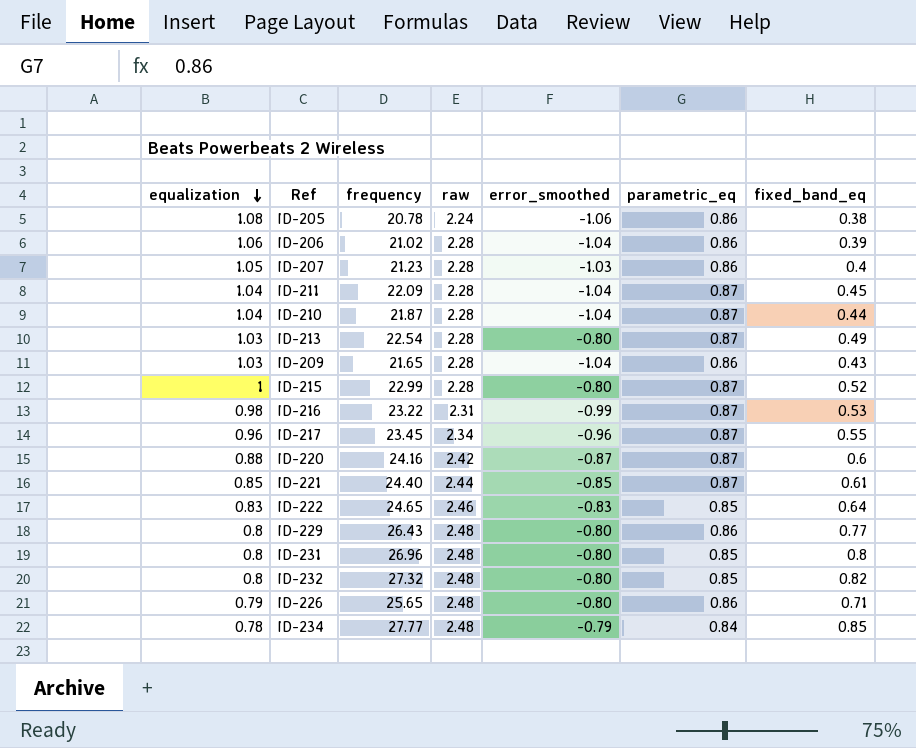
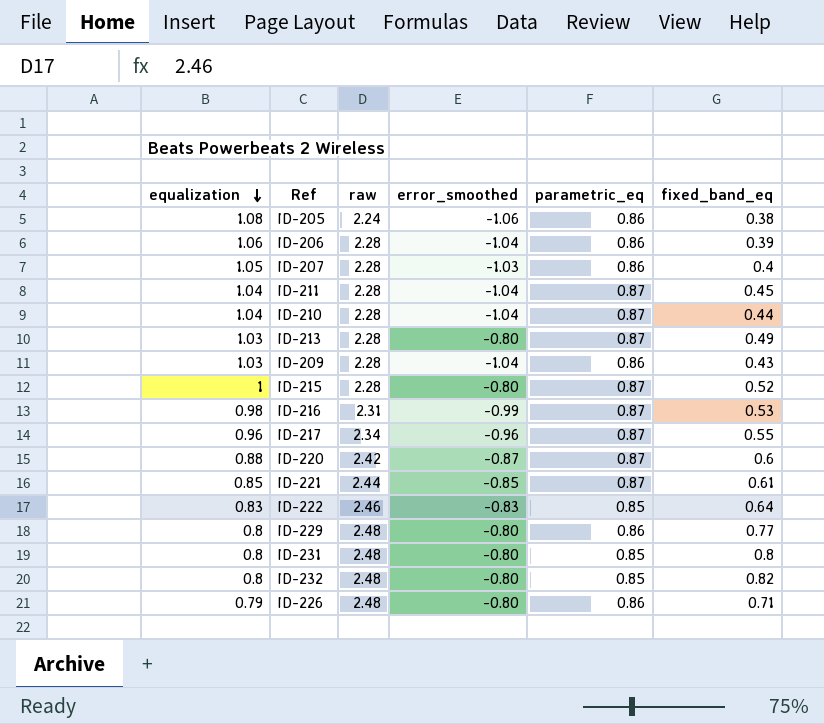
column frequency | position: 3 -> none
row ID-234: 0.78 | 27.77 | 2.48 | -0.79 | 0.84 | 0.85 -> none

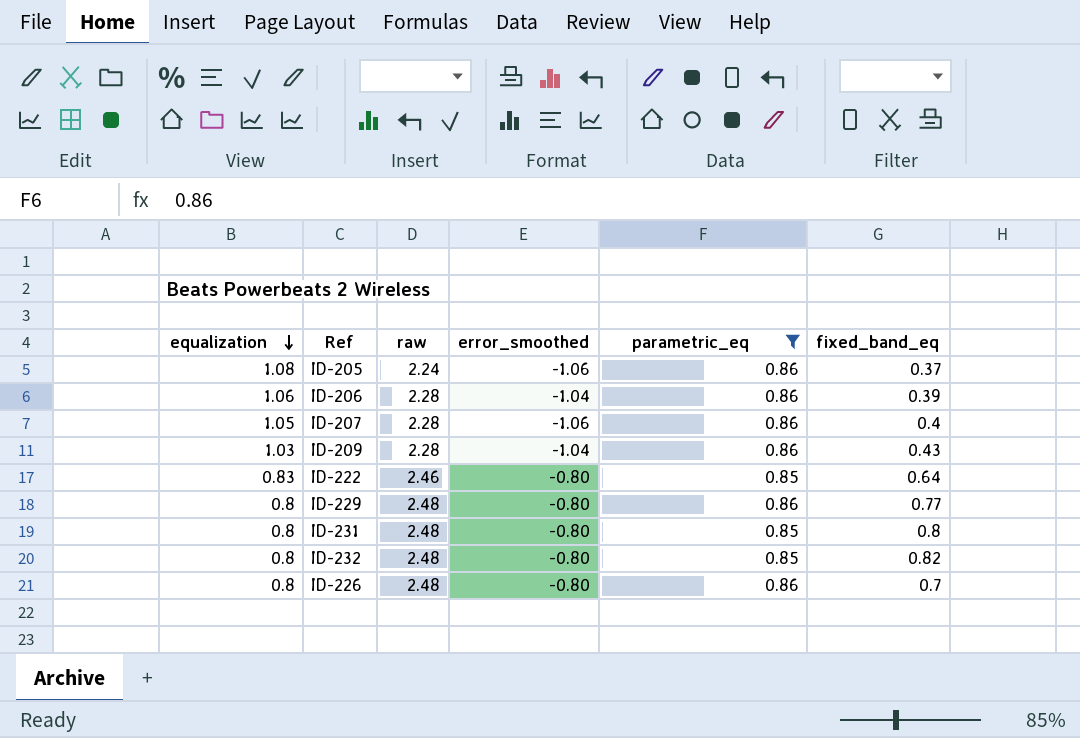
filter: none -> parametric_eq != 0.87
ID-205 | fixed_band_eq: 0.38 -> 0.37
ID-207 | error_smoothed: -1.03 -> -1.06
ID-222 | error_smoothed: -0.83 -> -0.80
ID-226 | equalization: 0.79 -> 0.8
ID-226 | fixed_band_eq: 0.71 -> 0.7

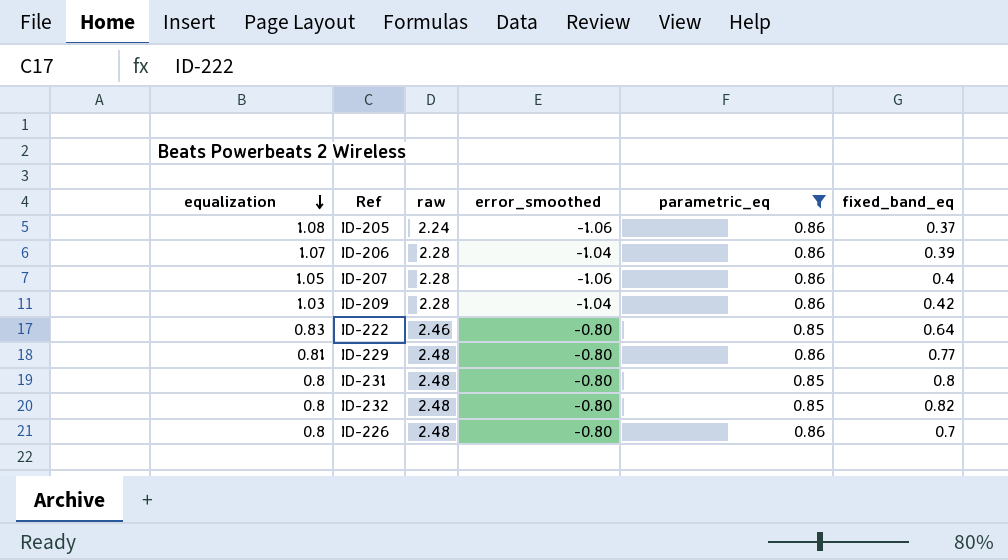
ID-206 | equalization: 1.06 -> 1.07
ID-209 | fixed_band_eq: 0.43 -> 0.42
ID-229 | equalization: 0.8 -> 0.81

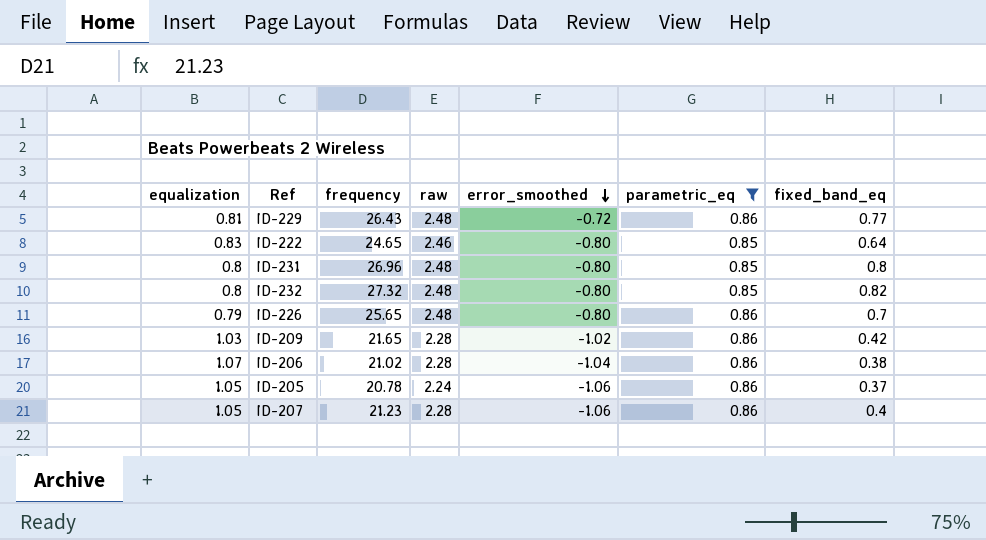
row order: equalization descending -> error_smoothed descending
column frequency | position: none -> 3
ID-229 | error_smoothed: -0.80 -> -0.72
ID-226 | equalization: 0.8 -> 0.79
ID-209 | error_smoothed: -1.04 -> -1.02
ID-206 | fixed_band_eq: 0.39 -> 0.38
ID-205 | equalization: 1.08 -> 1.05

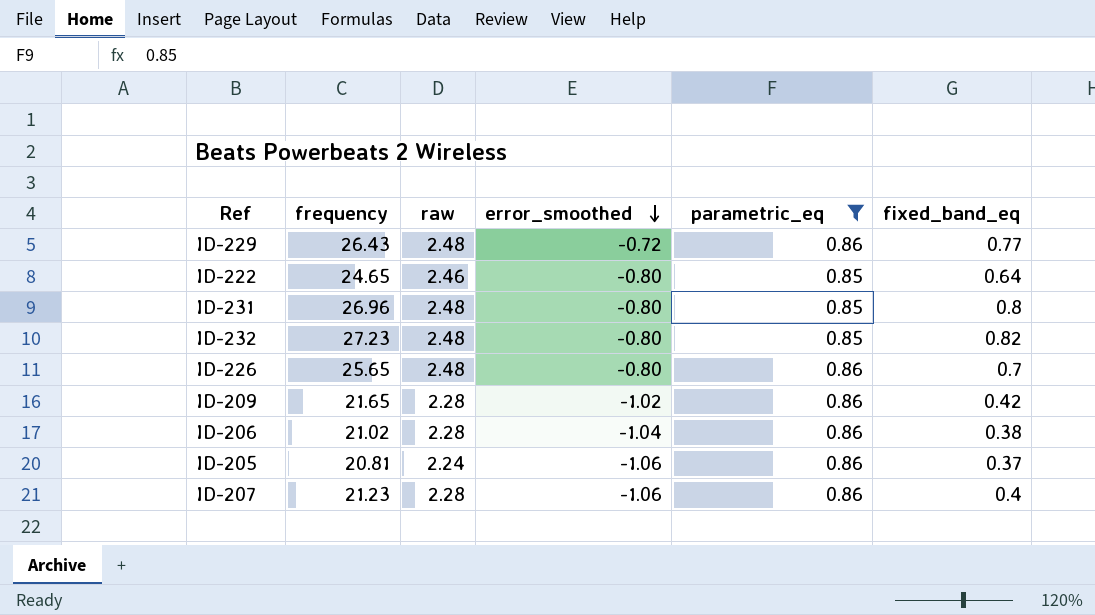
column equalization | position: 1 -> none
ID-232 | frequency: 27.32 -> 27.23
ID-205 | frequency: 20.78 -> 20.81

